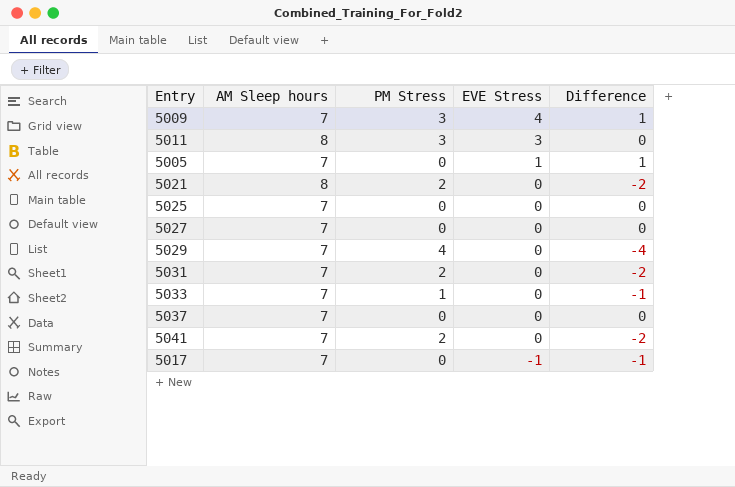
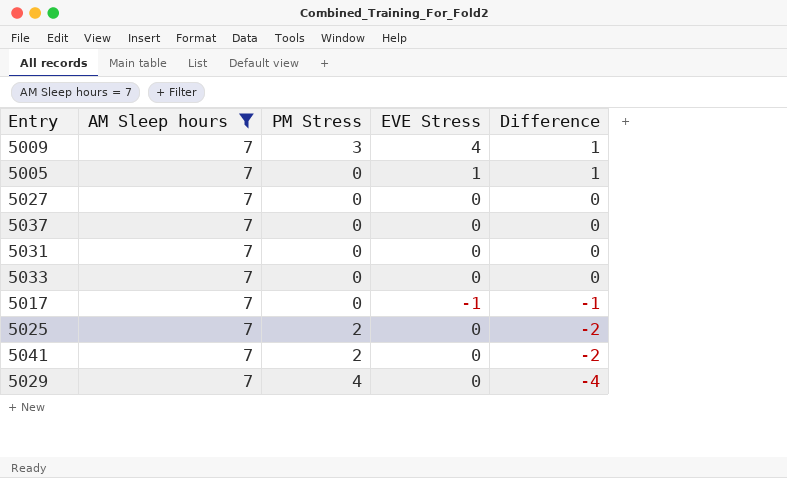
filter: none -> AM Sleep hours = 7
row order: EVE Stress descending -> Difference descending
5031 | PM Stress: 2 -> 0
5031 | Difference: -2 -> 0
5033 | PM Stress: 1 -> 0
5033 | Difference: -1 -> 0
5025 | PM Stress: 0 -> 2
5025 | Difference: 0 -> -2

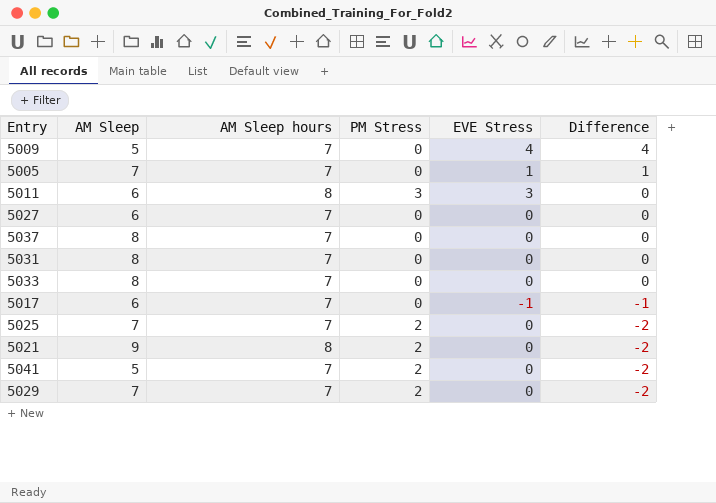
filter: AM Sleep hours = 7 -> none
column AM Sleep | position: none -> 2
5009 | PM Stress: 3 -> 0
5009 | Difference: 1 -> 4
5029 | PM Stress: 4 -> 2
5029 | Difference: -4 -> -2

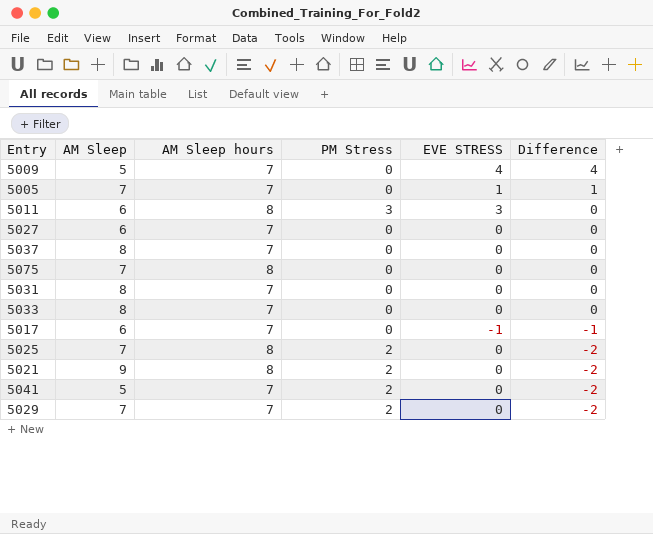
column name: EVE Stress -> EVE STRESS
row 5075: none -> 7 | 8 | 0 | 0 | 0
5025 | AM Sleep hours: 7 -> 8

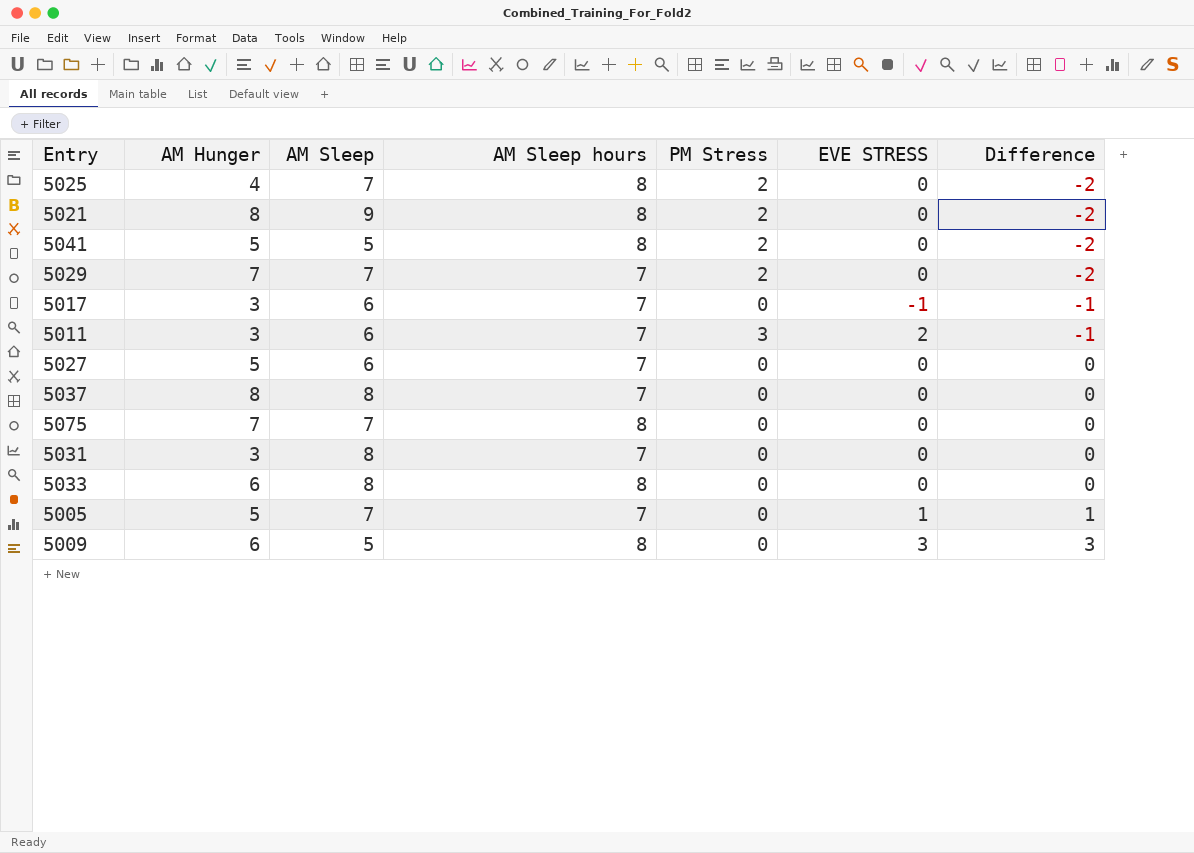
row order: Difference descending -> Difference ascending
column AM Hunger | position: none -> 2
5041 | AM Sleep hours: 7 -> 8
5011 | AM Sleep hours: 8 -> 7
5011 | EVE STRESS: 3 -> 2
5011 | Difference: 0 -> -1
5033 | AM Sleep hours: 7 -> 8
5009 | AM Sleep hours: 7 -> 8
5009 | EVE STRESS: 4 -> 3
5009 | Difference: 4 -> 3

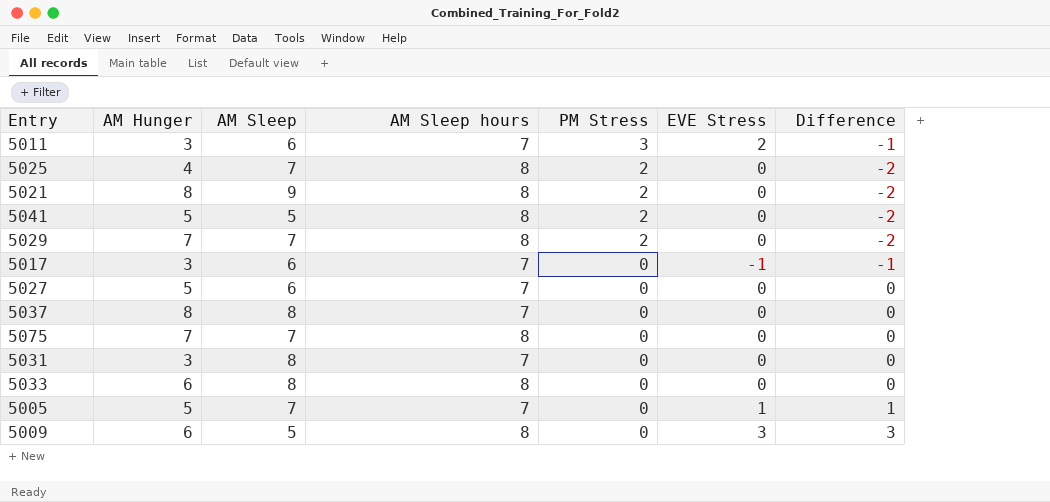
row order: Difference ascending -> PM Stress descending
column name: EVE STRESS -> EVE Stress
5029 | AM Sleep hours: 7 -> 8

